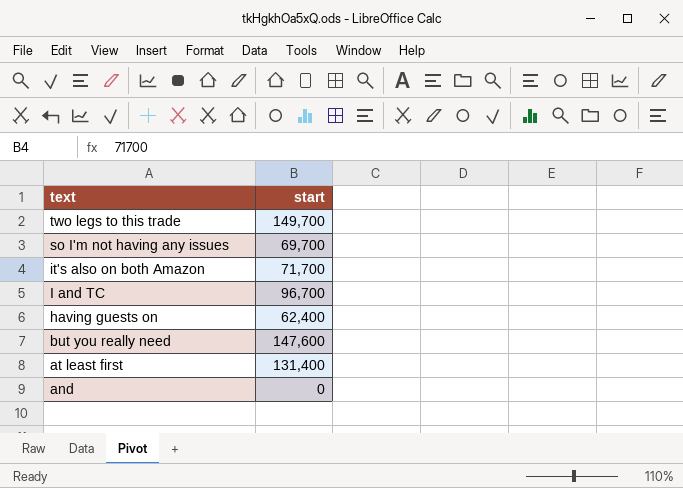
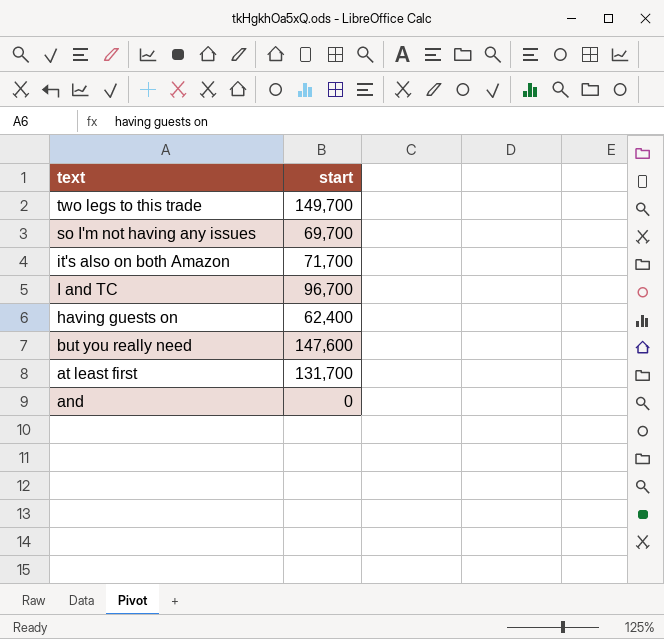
at least first | start: 131,400 -> 131,700

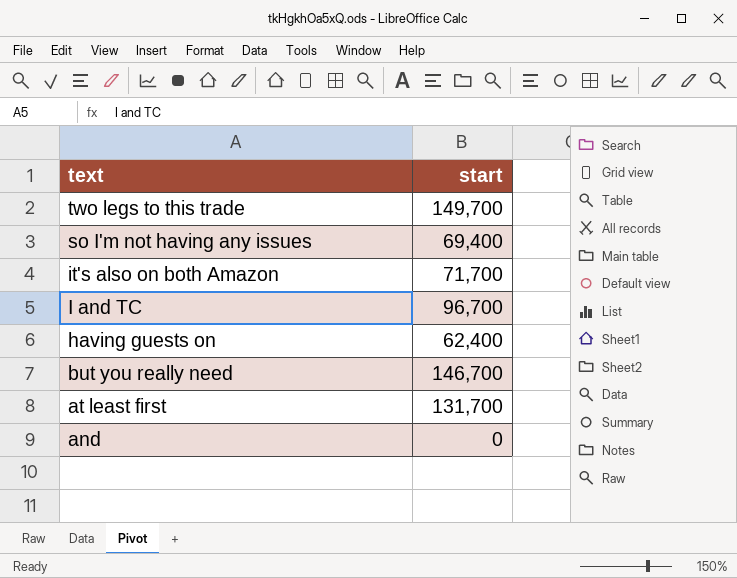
so I'm not having any issues | start: 69,700 -> 69,400
but you really need | start: 147,600 -> 146,700

